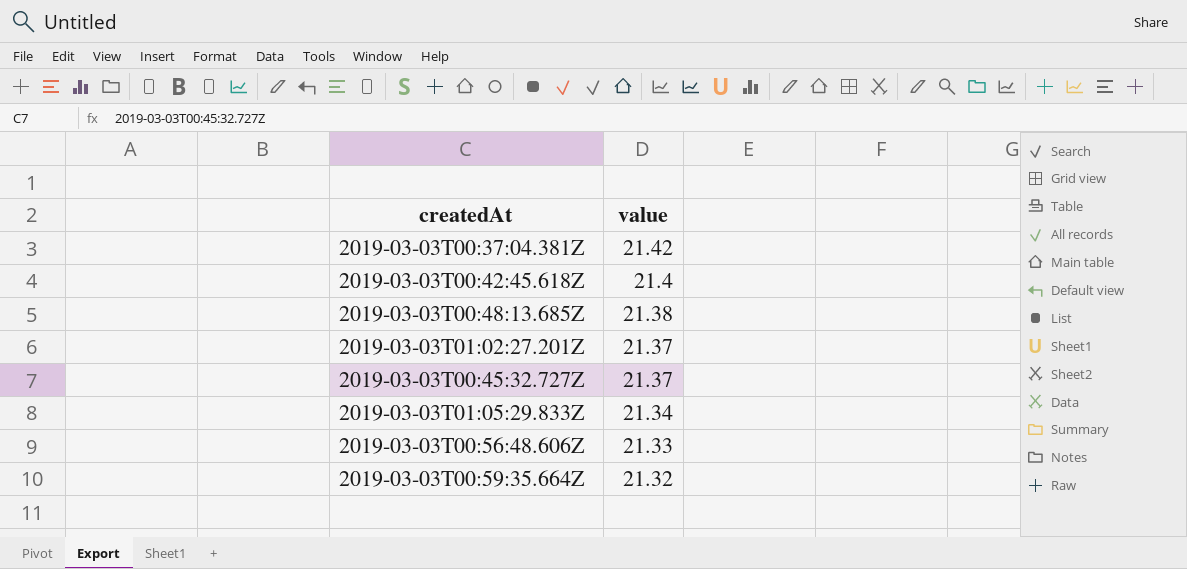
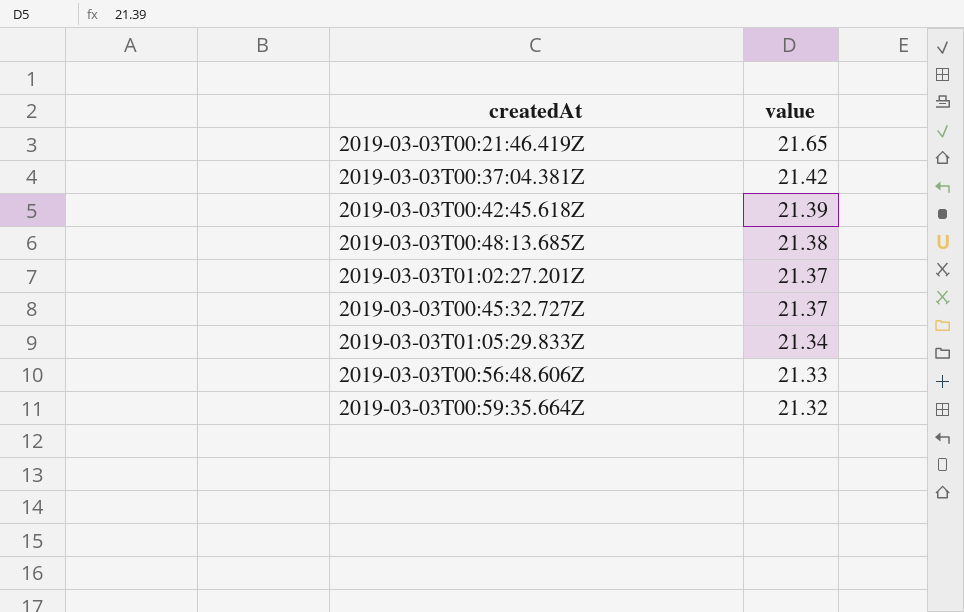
row 2019-03-03T00:21:46.419Z: none -> 21.65
2019-03-03T00:42:45.618Z | value: 21.4 -> 21.39

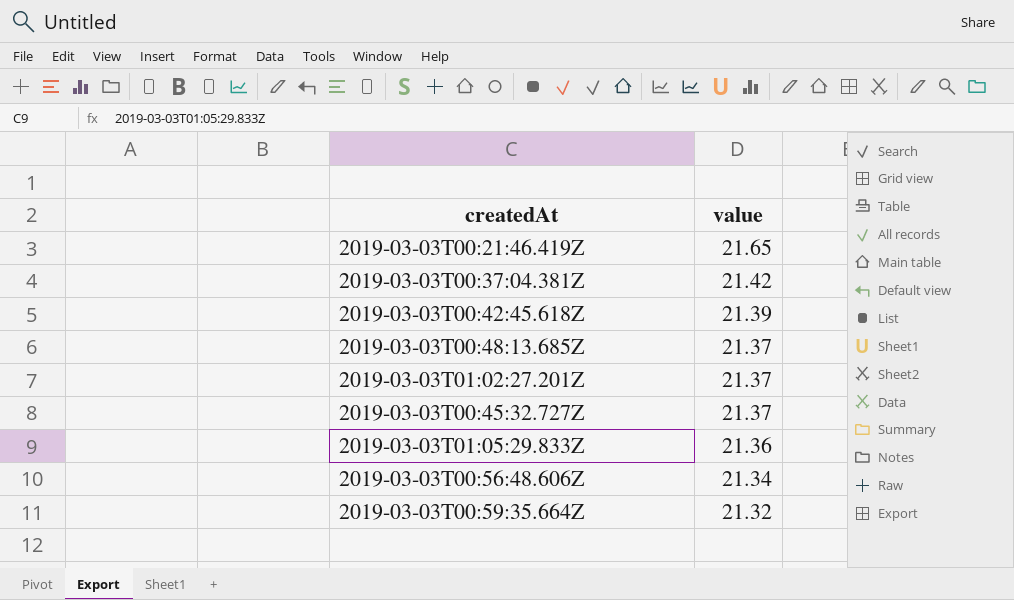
2019-03-03T00:48:13.685Z | value: 21.38 -> 21.37
2019-03-03T01:05:29.833Z | value: 21.34 -> 21.36
2019-03-03T00:56:48.606Z | value: 21.33 -> 21.34

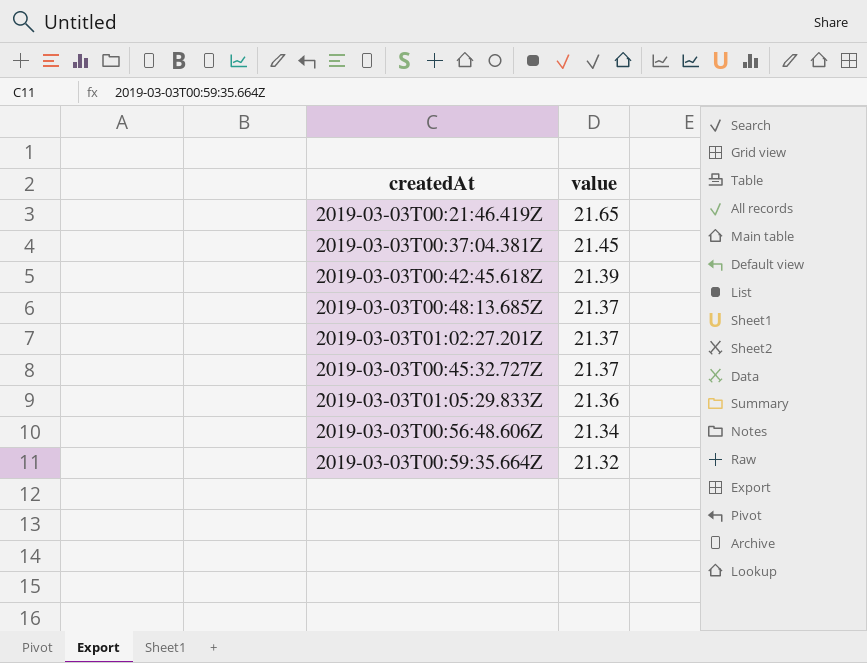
2019-03-03T00:37:04.381Z | value: 21.42 -> 21.45

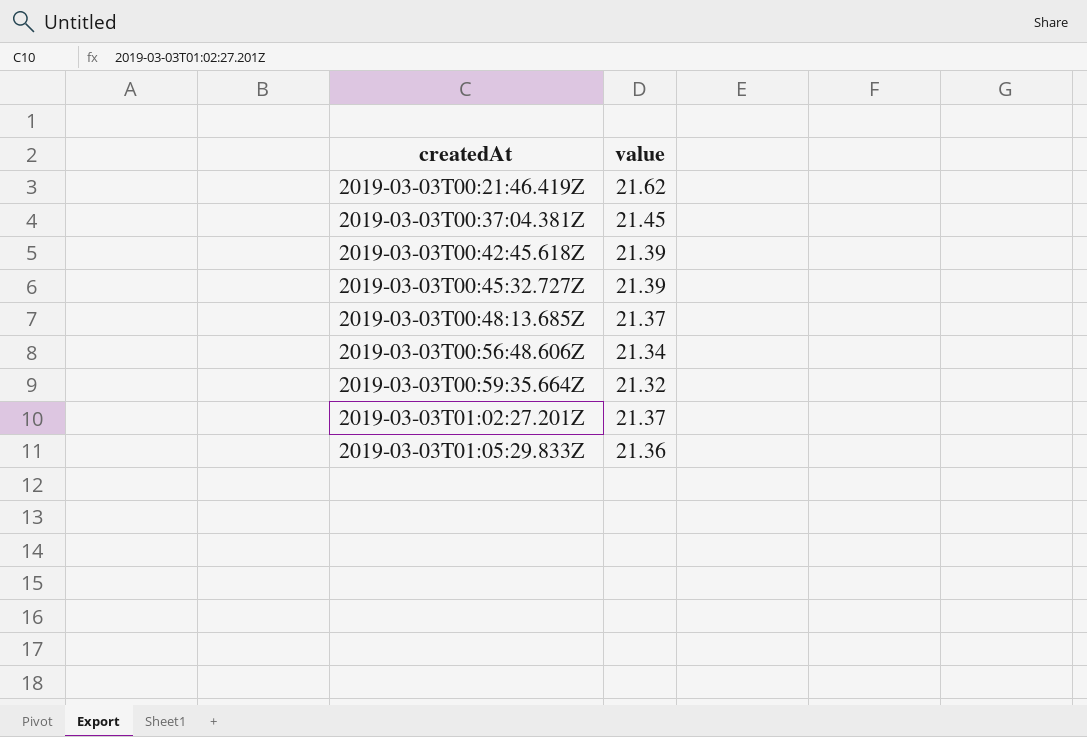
row order: value descending -> createdAt ascending
2019-03-03T00:21:46.419Z | value: 21.65 -> 21.62
2019-03-03T00:45:32.727Z | value: 21.37 -> 21.39

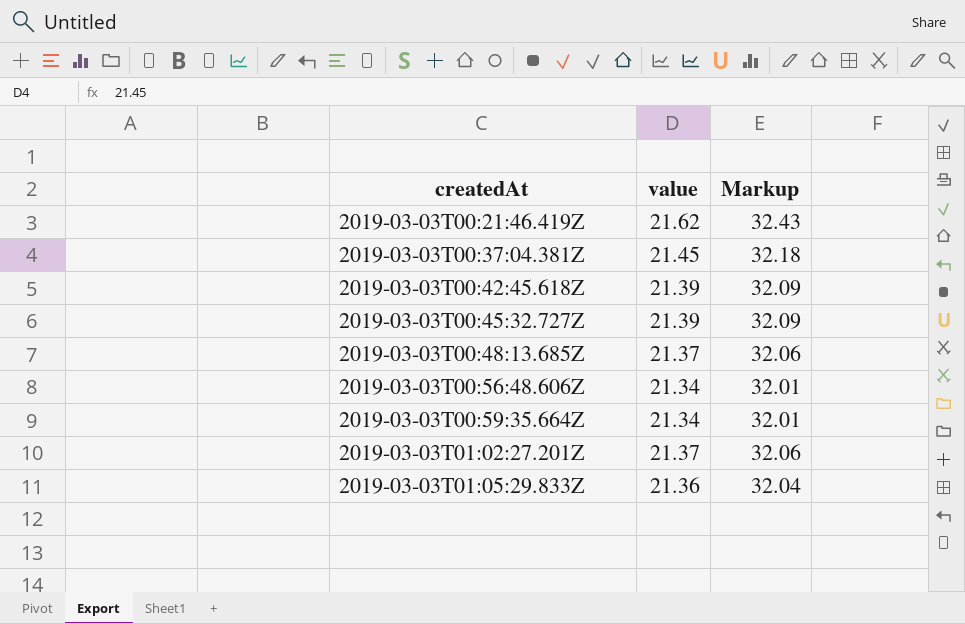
column Markup | formula: none -> [value] * 1.5
2019-03-03T00:59:35.664Z | value: 21.32 -> 21.34

